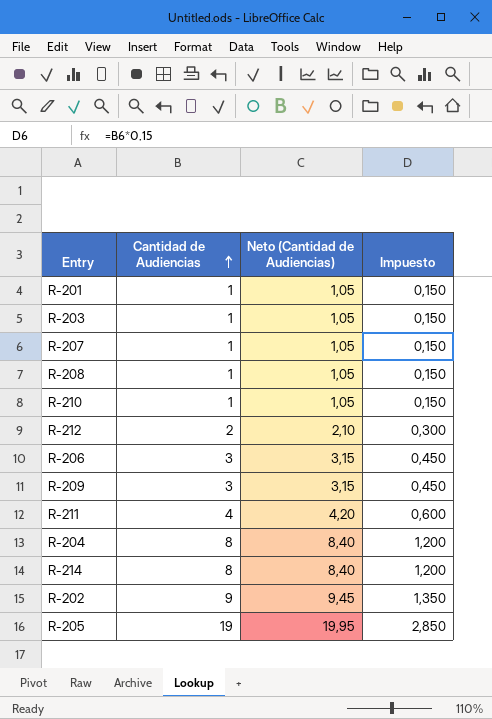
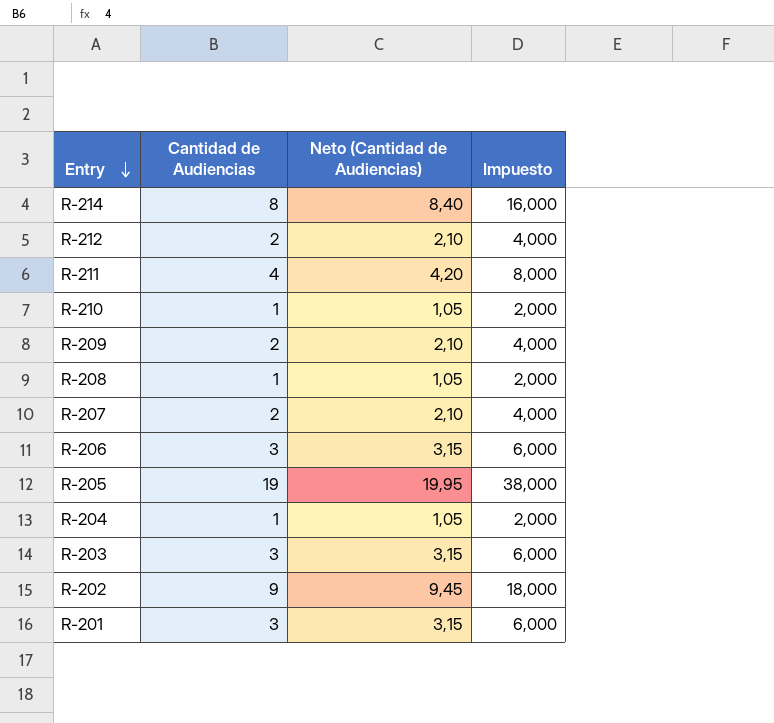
row order: Cantidad de Audiencias ascending -> Entry descending
column Impuesto | formula: [Cantidad de Audiencias] * 0,15 -> [Cantidad de Audiencias] * 2
R-209 | Cantidad de Audiencias: 3 -> 2
R-209 | Neto (Cantidad de Audiencias): 3,15 -> 2,10
R-207 | Cantidad de Audiencias: 1 -> 2
R-207 | Neto (Cantidad de Audiencias): 1,05 -> 2,10
R-204 | Cantidad de Audiencias: 8 -> 1
R-204 | Neto (Cantidad de Audiencias): 8,40 -> 1,05
R-203 | Cantidad de Audiencias: 1 -> 3
R-203 | Neto (Cantidad de Audiencias): 1,05 -> 3,15
R-201 | Cantidad de Audiencias: 1 -> 3
R-201 | Neto (Cantidad de Audiencias): 1,05 -> 3,15

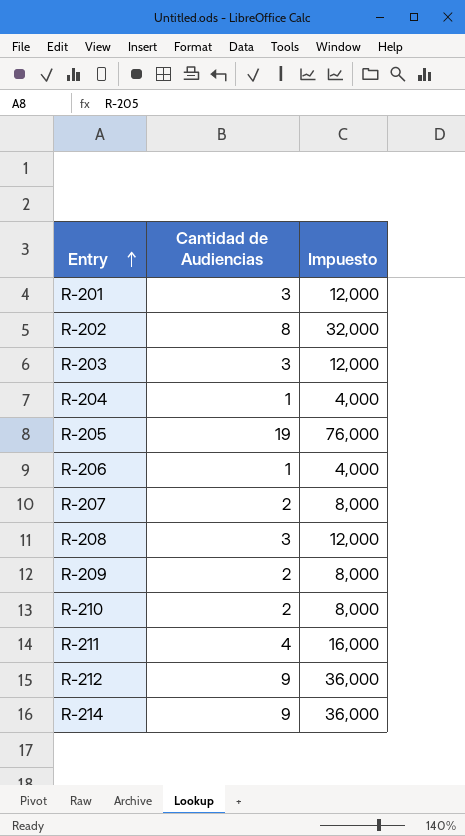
row order: Entry descending -> Entry ascending
column Neto (Cantidad de Audiencias) | formula: [Cantidad de Audiencias] * 1,05 -> none
column Impuesto | formula: [Cantidad de Audiencias] * 2 -> [Cantidad de Audiencias] * 4
R-202 | Cantidad de Audiencias: 9 -> 8
R-206 | Cantidad de Audiencias: 3 -> 1
R-208 | Cantidad de Audiencias: 1 -> 3
R-210 | Cantidad de Audiencias: 1 -> 2
R-212 | Cantidad de Audiencias: 2 -> 9
R-214 | Cantidad de Audiencias: 8 -> 9

